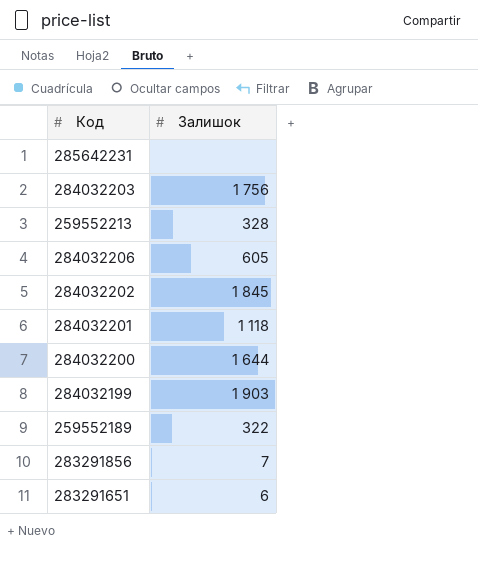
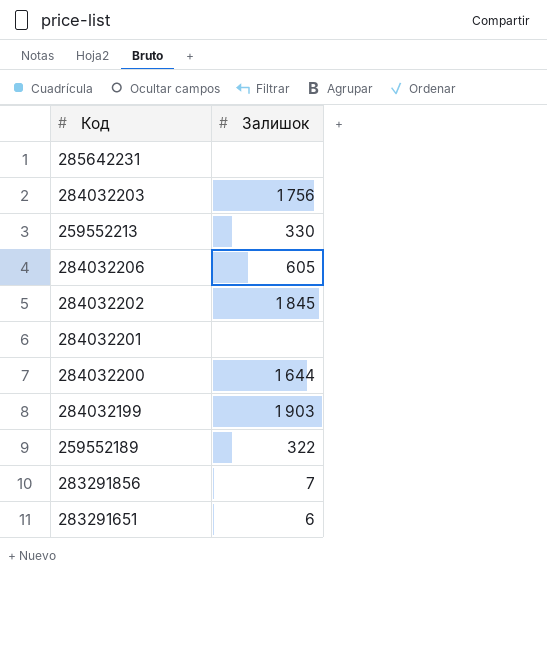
259552213 | Залишок: 328 -> 330
284032201 | Залишок: 1 118 -> none

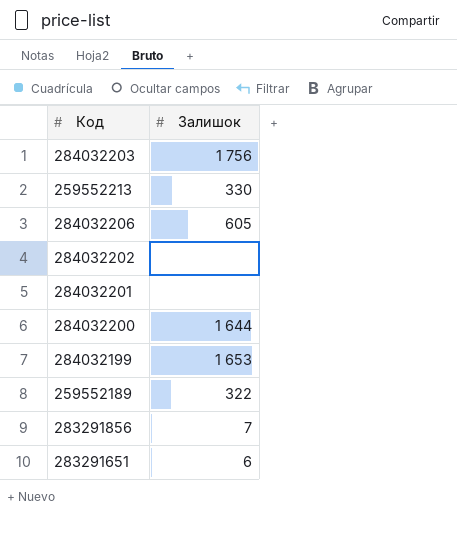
row 285642231: none -> none
284032202 | Залишок: 1 845 -> none
284032199 | Залишок: 1 903 -> 1 653

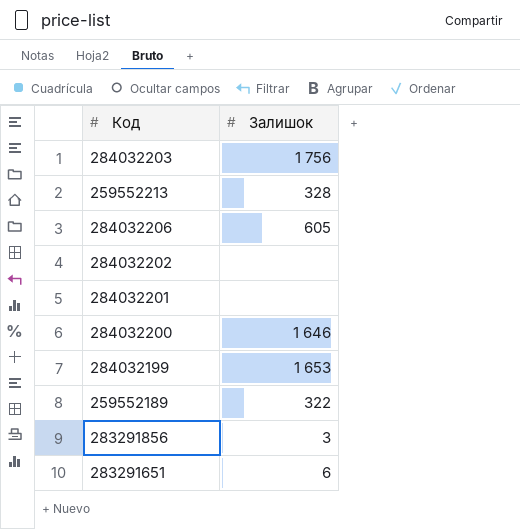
259552213 | Залишок: 330 -> 328
284032200 | Залишок: 1 644 -> 1 646
283291856 | Залишок: 7 -> 3

